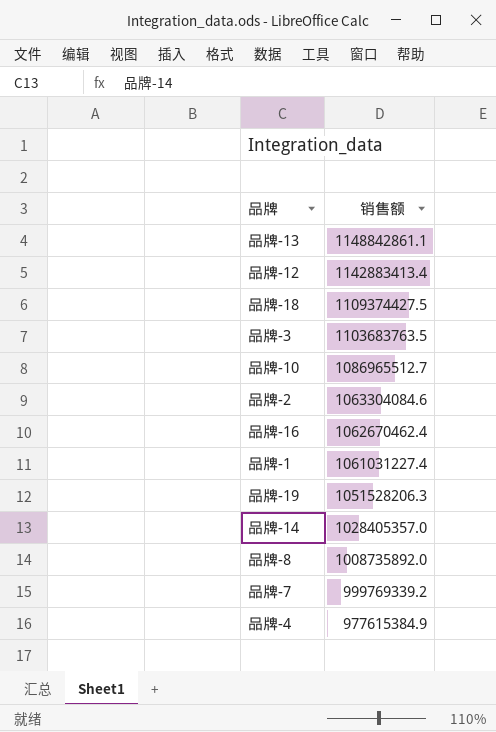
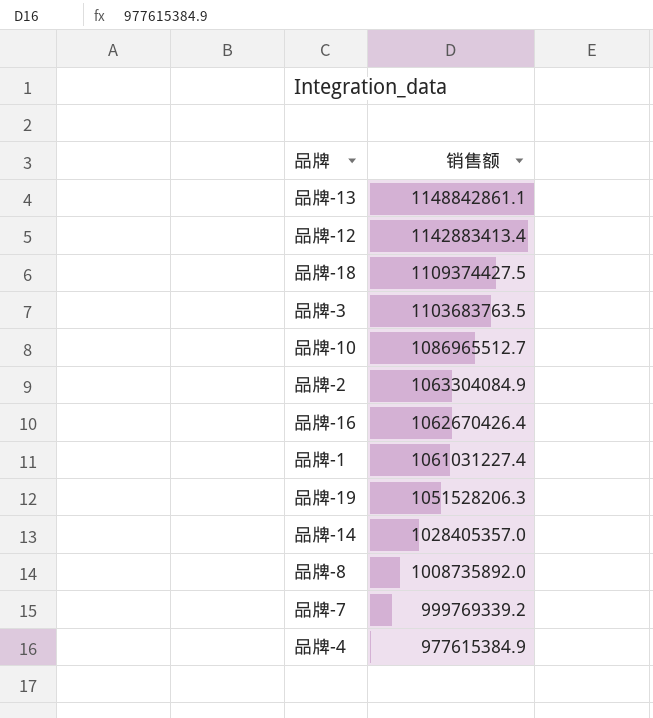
品牌-2 | 销售额: 1063304084.6 -> 1063304084.9
品牌-16 | 销售额: 1062670462.4 -> 1062670426.4

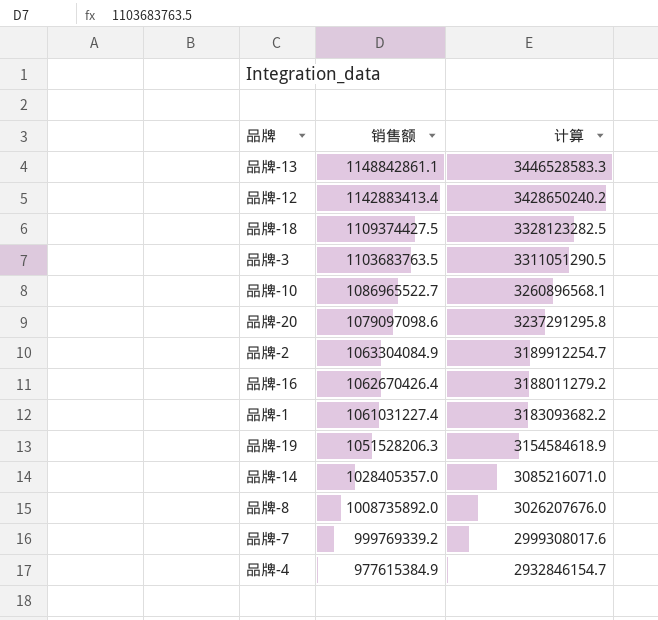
column 计算 | formula: none -> [销售额] * 3
品牌-10 | 销售额: 1086965512.7 -> 1086965522.7
row 品牌-20: none -> 1079097098.6 | 3237291295.8

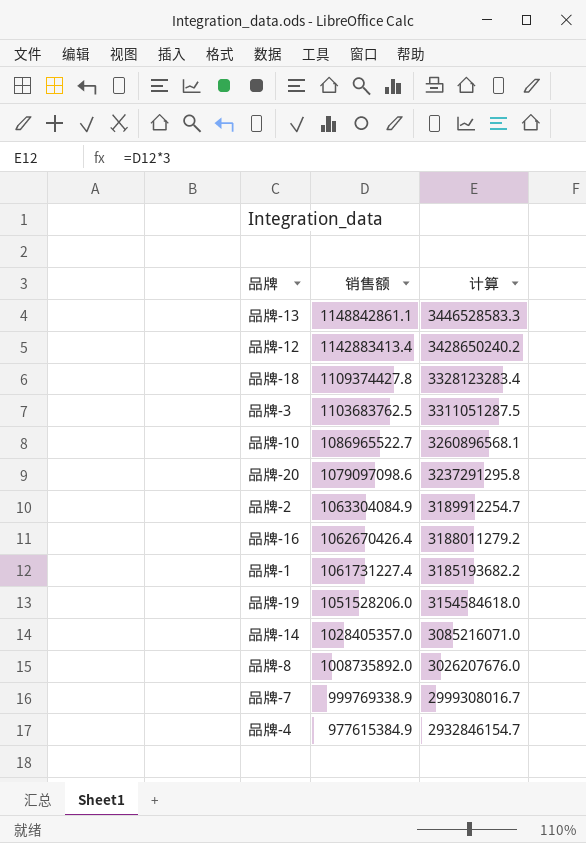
品牌-18 | 销售额: 1109374427.5 -> 1109374427.8
品牌-18 | 计算: 3328123282.5 -> 3328123283.4
品牌-3 | 销售额: 1103683763.5 -> 1103683762.5
品牌-3 | 计算: 3311051290.5 -> 3311051287.5
品牌-1 | 销售额: 1061031227.4 -> 1061731227.4
品牌-1 | 计算: 3183093682.2 -> 3185193682.2
品牌-19 | 销售额: 1051528206.3 -> 1051528206.0
品牌-19 | 计算: 3154584618.9 -> 3154584618.0
品牌-7 | 销售额: 999769339.2 -> 999769338.9
品牌-7 | 计算: 2999308017.6 -> 2999308016.7

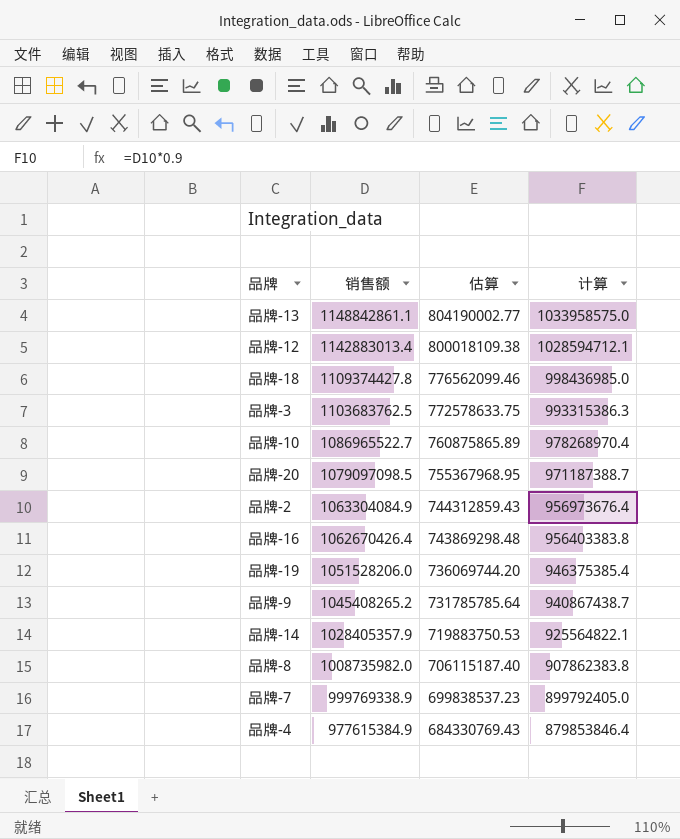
column 估算 | formula: none -> [销售额] * 0.7
column 计算 | formula: [销售额] * 3 -> [销售额] * 0.9
row 品牌-1: 1061731227.4 | 3185193682.2 -> none
品牌-12 | 销售额: 1142883413.4 -> 1142883013.4
品牌-20 | 销售额: 1079097098.6 -> 1079097098.5
row 品牌-9: none -> 1045408265.2 | 731785785.64 | 940867438.7
品牌-14 | 销售额: 1028405357.0 -> 1028405357.9
品牌-8 | 销售额: 1008735892.0 -> 1008735982.0

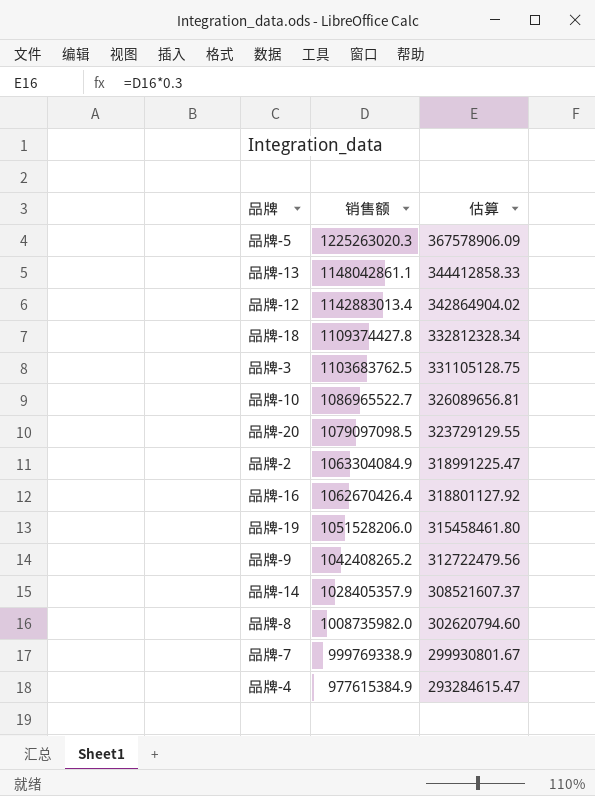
column 计算 | formula: [销售额] * 0.9 -> none
column 估算 | formula: [销售额] * 0.7 -> [销售额] * 0.3
row 品牌-5: none -> 1225263020.3 | 367578906.09
品牌-13 | 销售额: 1148842861.1 -> 1148042861.1
品牌-9 | 销售额: 1045408265.2 -> 1042408265.2

